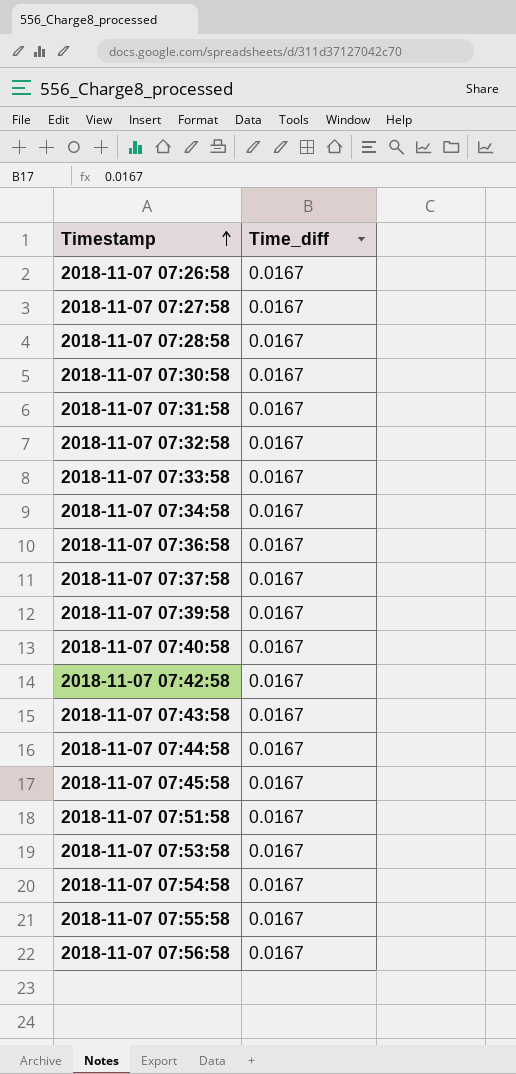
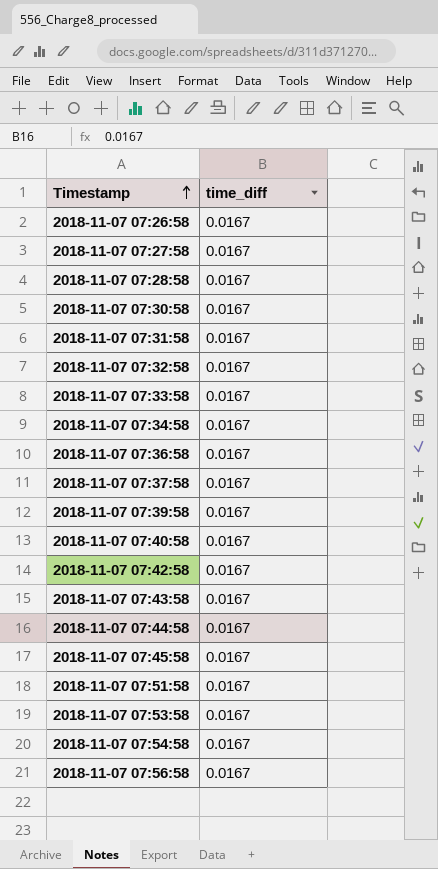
column name: Time_diff -> time_diff
row 2018-11-07 07:55:58: 0.0167 -> none

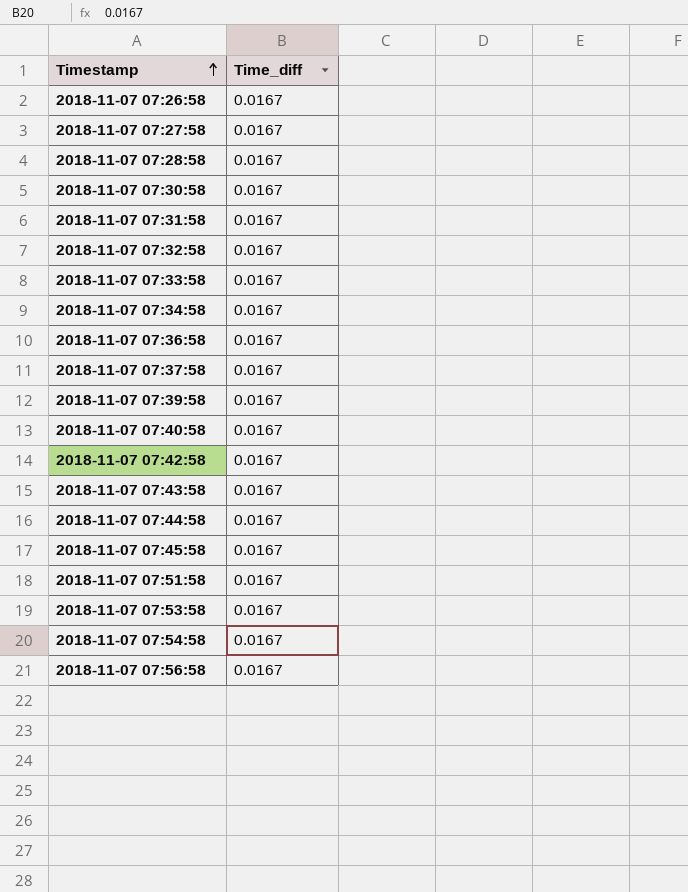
column name: time_diff -> Time_diff

